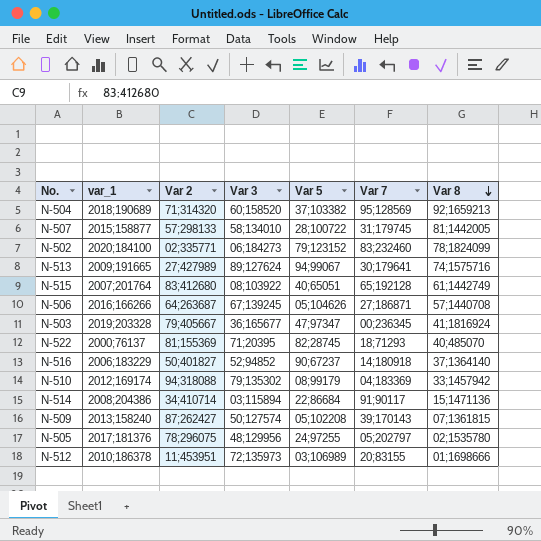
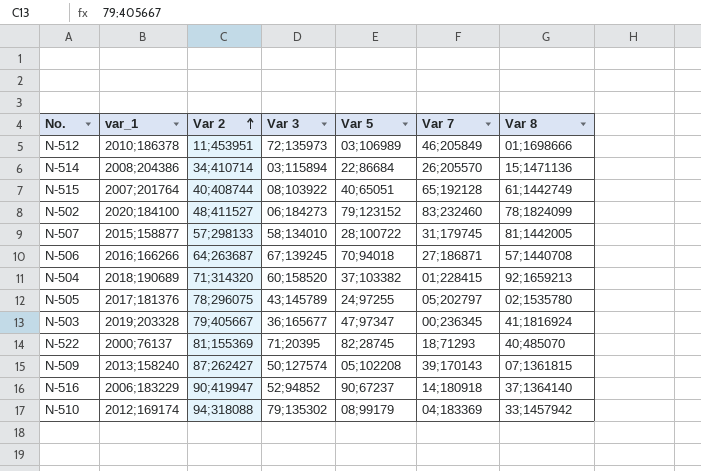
row order: Var 8 descending -> Var 2 ascending
row N-513: 2009;191665 | 27;427989 | 89;127624 | 94;99067 | 30;179641 | 74;1575716 -> none
N-512 | Var 7: 20;83155 -> 46;205849
N-514 | Var 7: 91;90117 -> 26;205570
N-515 | Var 2: 83;412680 -> 40;408744
N-502 | Var 2: 02;335771 -> 48;411527
N-506 | Var 5: 05;104626 -> 70;94018
N-504 | Var 7: 95;128569 -> 01;228415
N-505 | Var 3: 48;129956 -> 43;145789
N-516 | Var 2: 50;401827 -> 90;419947

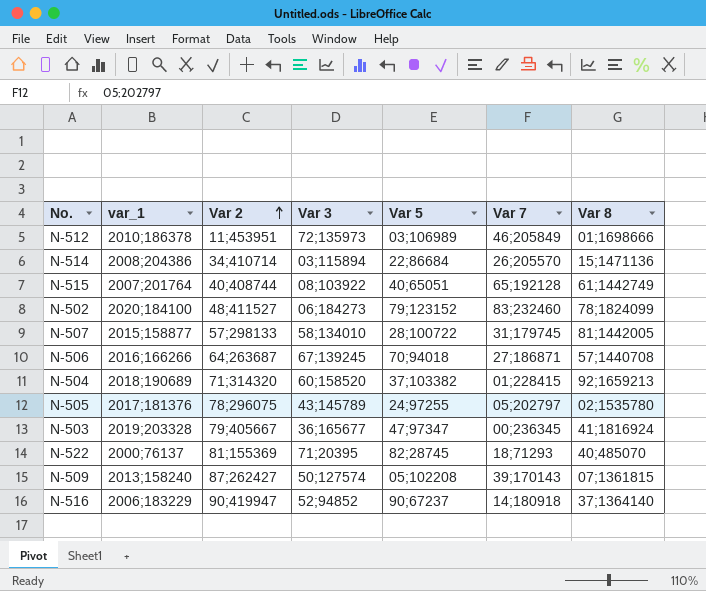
row N-510: 2012;169174 | 94;318088 | 79;135302 | 08;99179 | 04;183369 | 33;1457942 -> none

